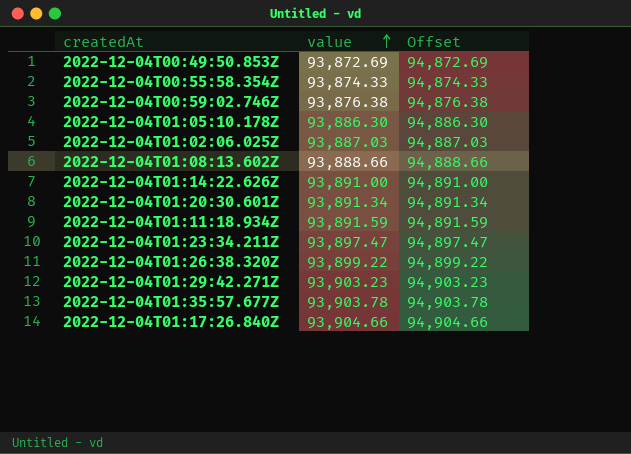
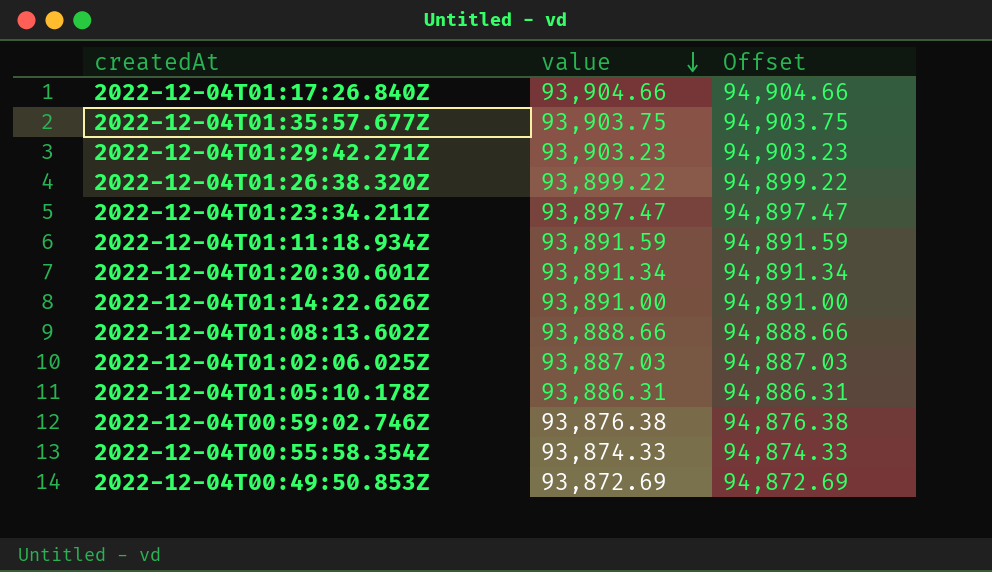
row order: value ascending -> value descending
2022-12-04T01:35:57.677Z | value: 93,903.78 -> 93,903.75
2022-12-04T01:35:57.677Z | Offset: 94,903.78 -> 94,903.75
2022-12-04T01:05:10.178Z | value: 93,886.30 -> 93,886.31
2022-12-04T01:05:10.178Z | Offset: 94,886.30 -> 94,886.31

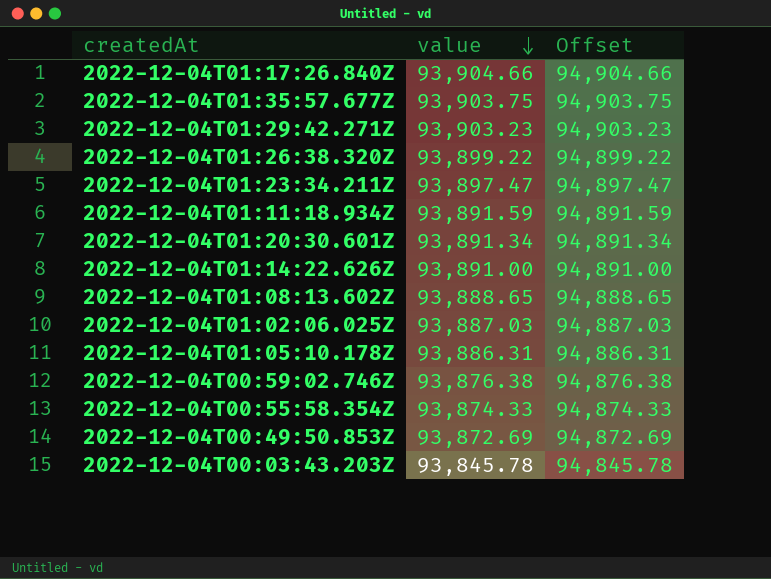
2022-12-04T01:08:13.602Z | value: 93,888.66 -> 93,888.65
2022-12-04T01:08:13.602Z | Offset: 94,888.66 -> 94,888.65
row 2022-12-04T00:03:43.203Z: none -> 93,845.78 | 94,845.78

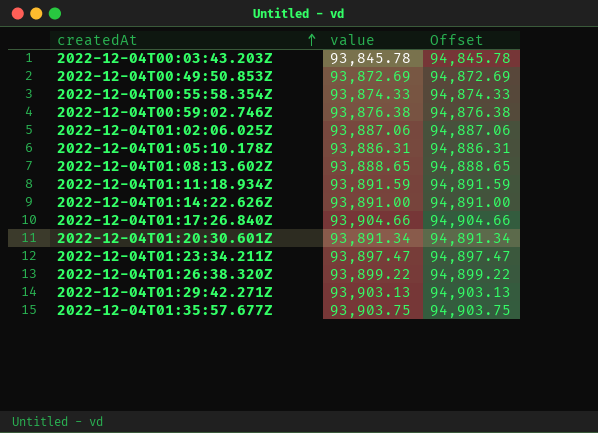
row order: value descending -> createdAt ascending
2022-12-04T01:02:06.025Z | value: 93,887.03 -> 93,887.06
2022-12-04T01:02:06.025Z | Offset: 94,887.03 -> 94,887.06
2022-12-04T01:29:42.271Z | value: 93,903.23 -> 93,903.13
2022-12-04T01:29:42.271Z | Offset: 94,903.23 -> 94,903.13

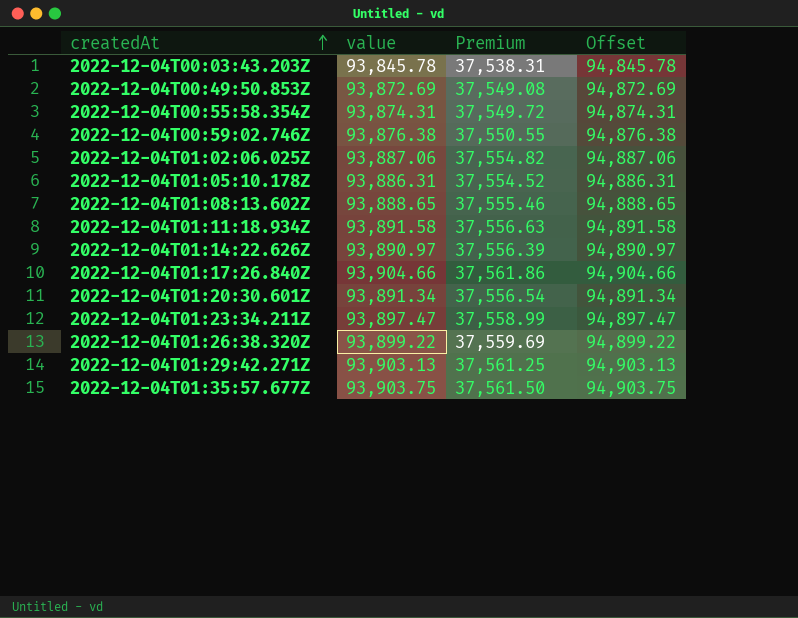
column Premium | formula: none -> [value] * 0.4
2022-12-04T00:55:58.354Z | value: 93,874.33 -> 93,874.31
2022-12-04T00:55:58.354Z | Offset: 94,874.33 -> 94,874.31
2022-12-04T01:11:18.934Z | value: 93,891.59 -> 93,891.58
2022-12-04T01:11:18.934Z | Offset: 94,891.59 -> 94,891.58
2022-12-04T01:14:22.626Z | value: 93,891.00 -> 93,890.97
2022-12-04T01:14:22.626Z | Offset: 94,891.00 -> 94,890.97

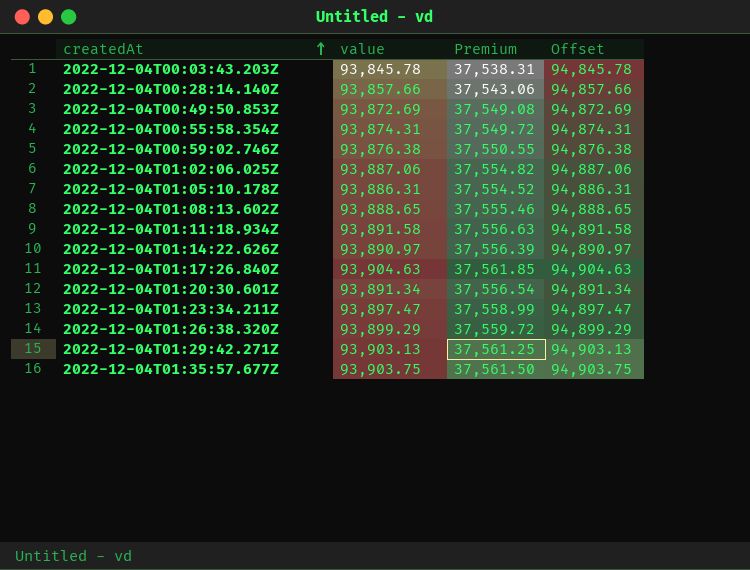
row 2022-12-04T00:28:14.140Z: none -> 93,857.66 | 37,543.06 | 94,857.66
2022-12-04T01:17:26.840Z | value: 93,904.66 -> 93,904.63
2022-12-04T01:17:26.840Z | Premium: 37,561.86 -> 37,561.85
2022-12-04T01:17:26.840Z | Offset: 94,904.66 -> 94,904.63
2022-12-04T01:26:38.320Z | value: 93,899.22 -> 93,899.29
2022-12-04T01:26:38.320Z | Premium: 37,559.69 -> 37,559.72
2022-12-04T01:26:38.320Z | Offset: 94,899.22 -> 94,899.29

